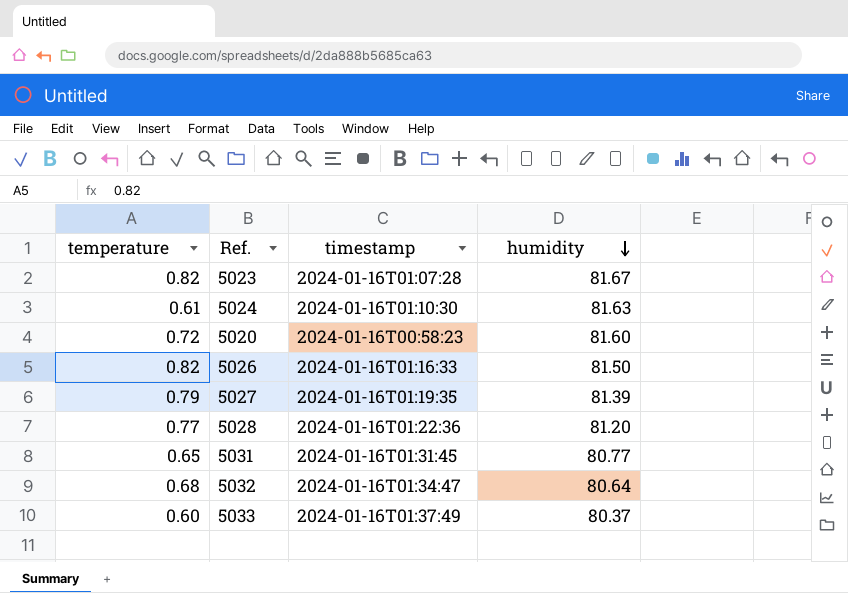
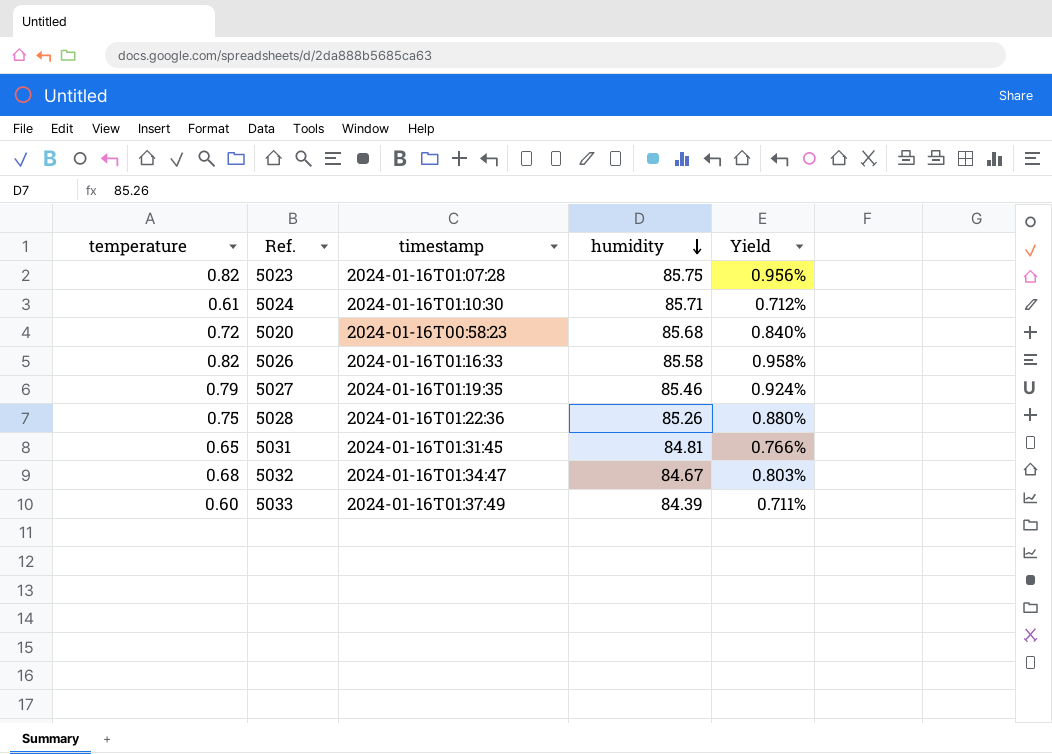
column Yield | formula: none -> [temperature] / [humidity]
5023 | humidity: 81.67 -> 85.75
5024 | humidity: 81.63 -> 85.71
5020 | humidity: 81.60 -> 85.68
5026 | humidity: 81.50 -> 85.58
5027 | humidity: 81.39 -> 85.46
5028 | temperature: 0.77 -> 0.75
5028 | humidity: 81.20 -> 85.26
5031 | humidity: 80.77 -> 84.81
5032 | humidity: 80.64 -> 84.67
5033 | humidity: 80.37 -> 84.39

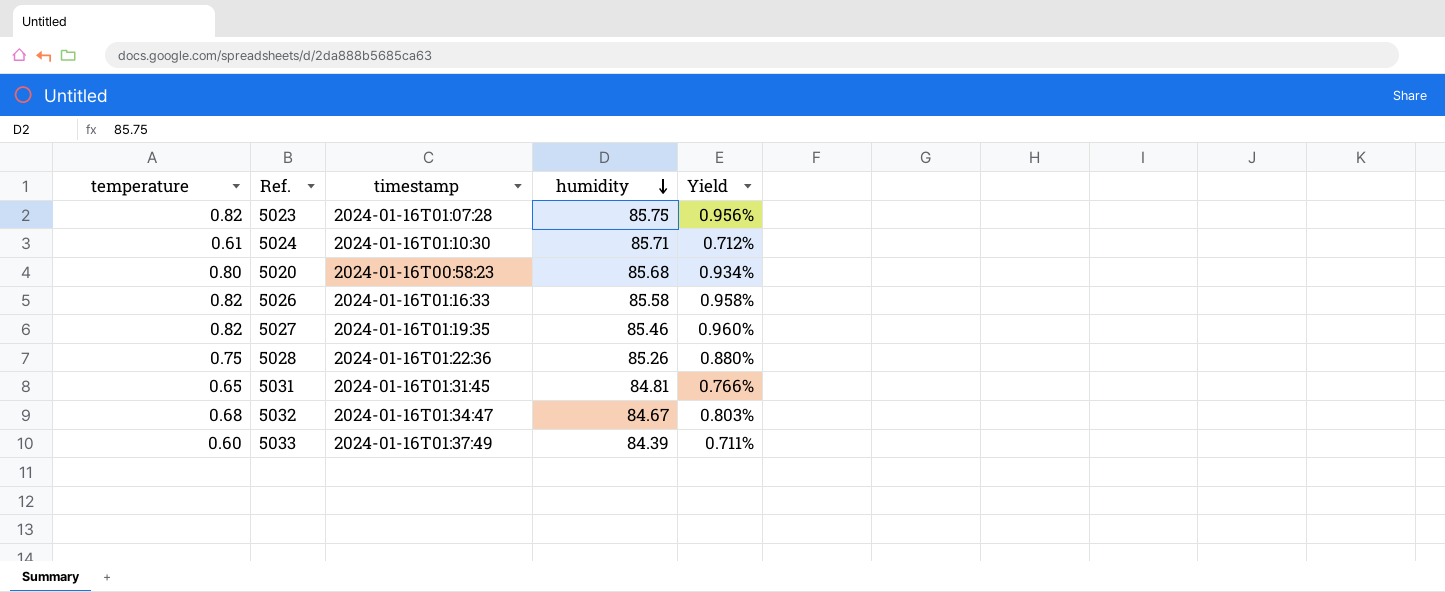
5020 | temperature: 0.72 -> 0.80
5020 | Yield: 0.840% -> 0.934%
5027 | temperature: 0.79 -> 0.82
5027 | Yield: 0.924% -> 0.960%

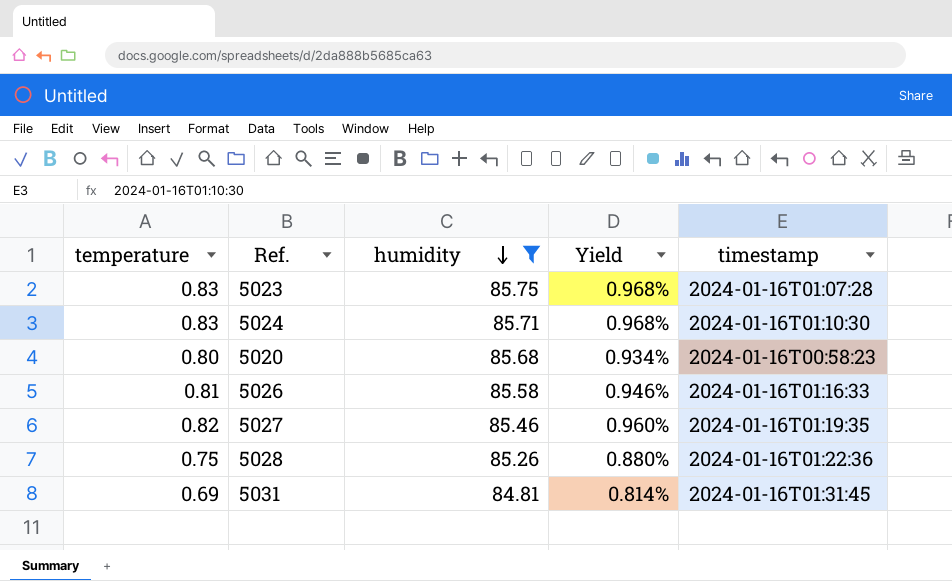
filter: none -> humidity >= 84.81
column timestamp | position: 3 -> 5
5023 | temperature: 0.82 -> 0.83
5023 | Yield: 0.956% -> 0.968%
5024 | temperature: 0.61 -> 0.83
5024 | Yield: 0.712% -> 0.968%
5026 | temperature: 0.82 -> 0.81
5026 | Yield: 0.958% -> 0.946%
5031 | temperature: 0.65 -> 0.69
5031 | Yield: 0.766% -> 0.814%

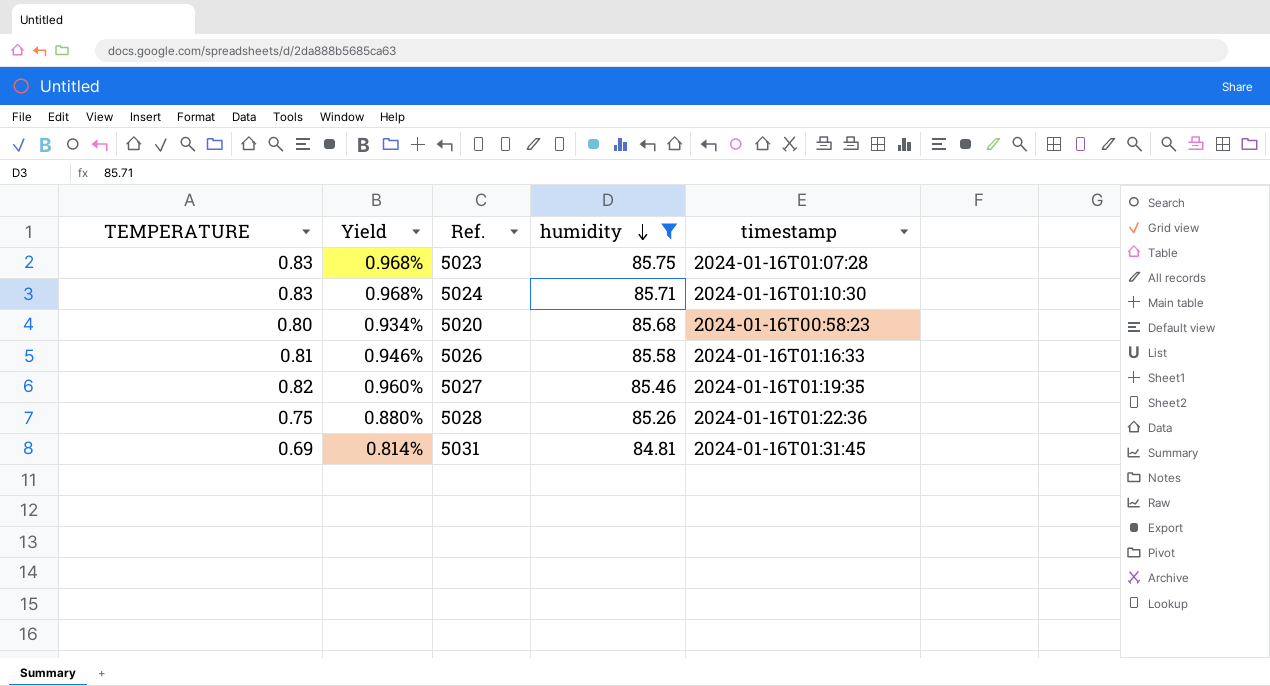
column name: temperature -> TEMPERATURE
column Yield | position: 4 -> 2

